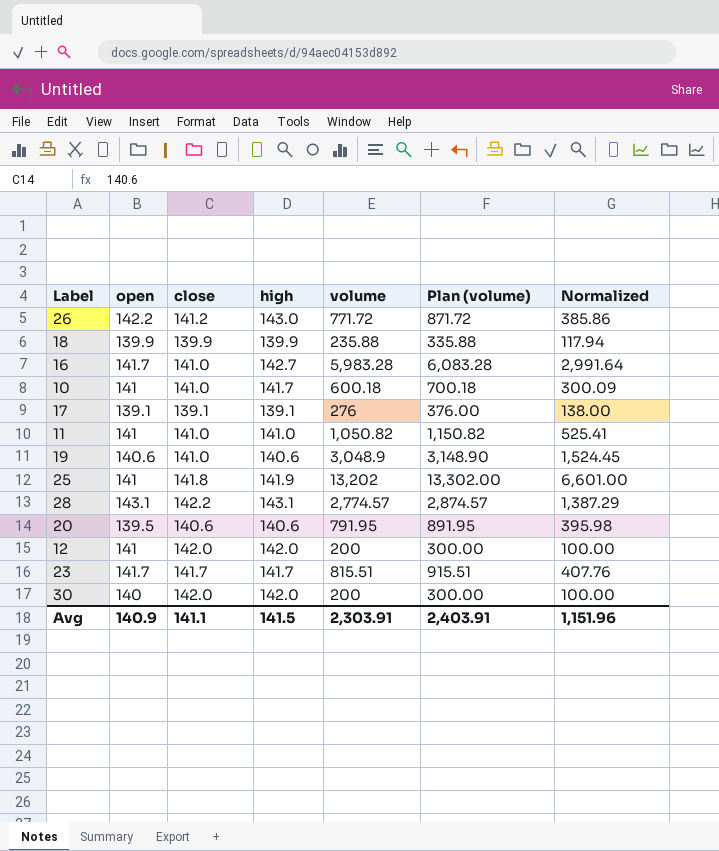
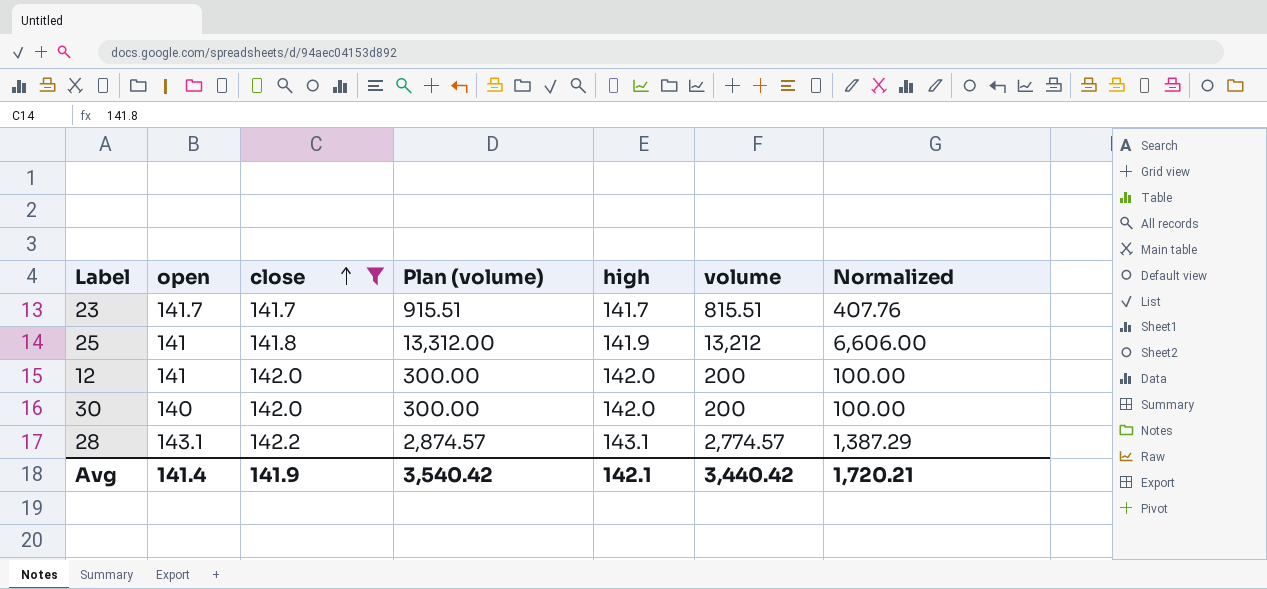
filter: none -> close >= 141.7
row order: none -> close ascending
column Plan (volume) | position: 6 -> 4
25 | Plan (volume): 13,302.00 -> 13,312.00
25 | volume: 13,202 -> 13,212
25 | Normalized: 6,601.00 -> 6,606.00
Avg | open: 140.9 -> 141.4
Avg | close: 141.1 -> 141.9
Avg | Plan (volume): 2,403.91 -> 3,540.42
Avg | high: 141.5 -> 142.1
Avg | volume: 2,303.91 -> 3,440.42
Avg | Normalized: 1,151.96 -> 1,720.21

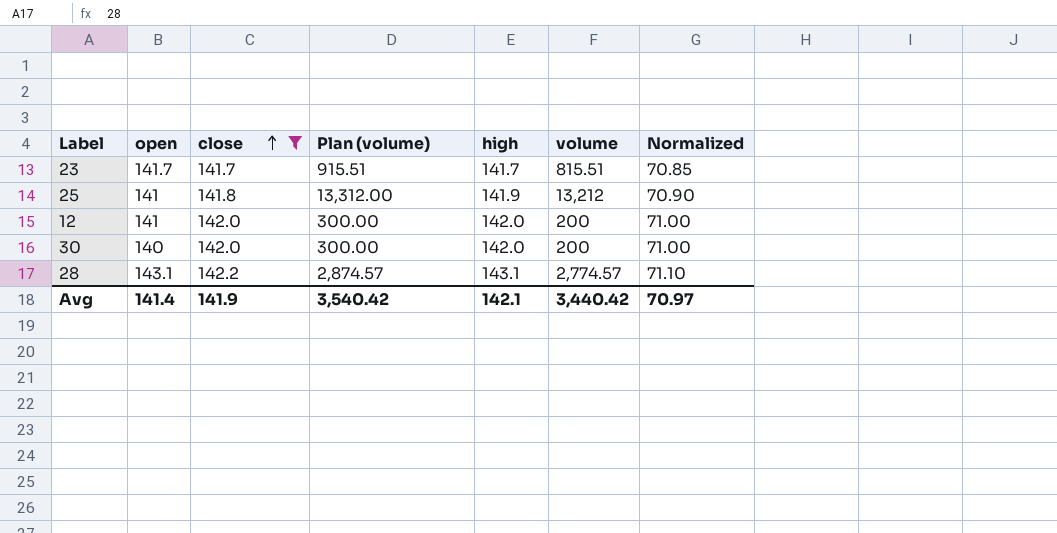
column Normalized | formula: [volume] * 0.5 -> [close] * 0.5
Avg | Normalized: 1,720.21 -> 70.97

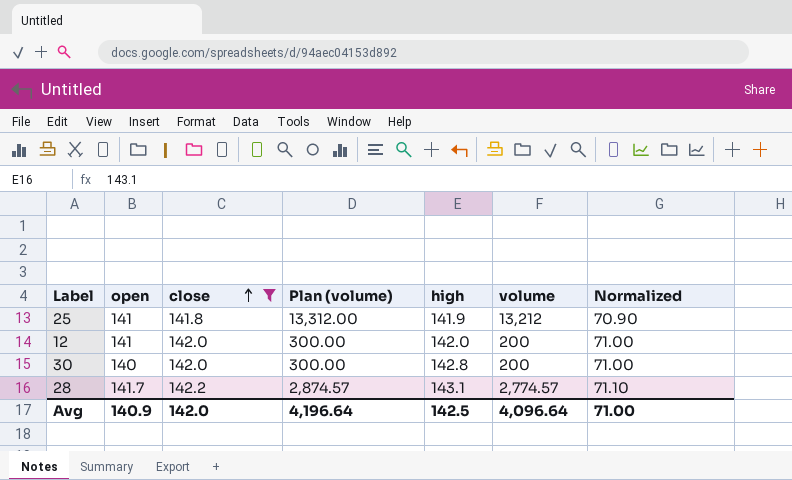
row 23: 141.7 | 141.7 | 915.51 | 141.7 | 815.51 | 70.85 -> none
30 | high: 142.0 -> 142.8
28 | open: 143.1 -> 141.7
Avg | open: 141.4 -> 140.9
Avg | close: 141.9 -> 142.0
Avg | Plan (volume): 3,540.42 -> 4,196.64
Avg | high: 142.1 -> 142.5
Avg | volume: 3,440.42 -> 4,096.64
Avg | Normalized: 70.97 -> 71.00

